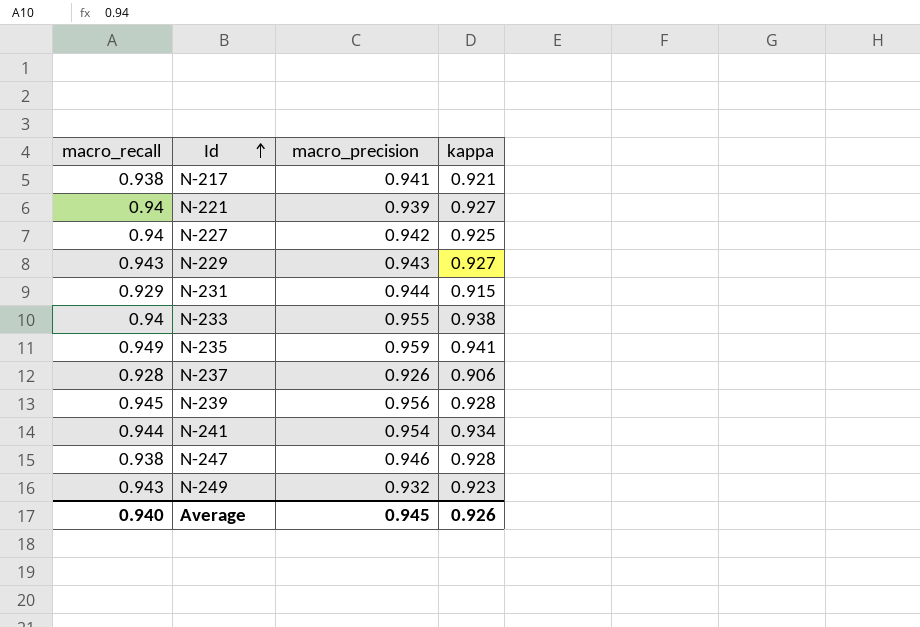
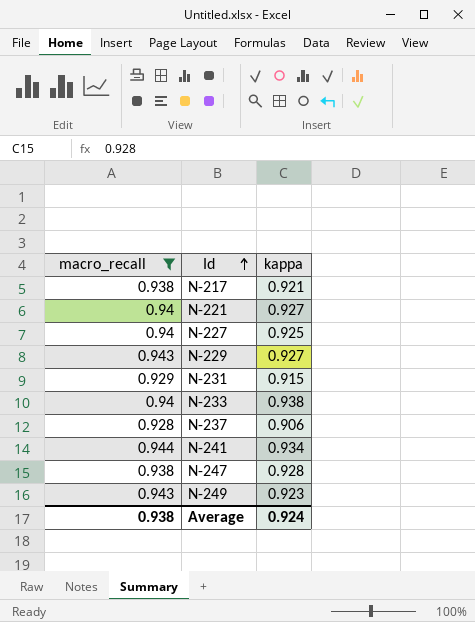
filter: none -> macro_recall <= 0.944
column macro_precision | position: 3 -> none
Average | macro_recall: 0.940 -> 0.938
Average | kappa: 0.926 -> 0.924

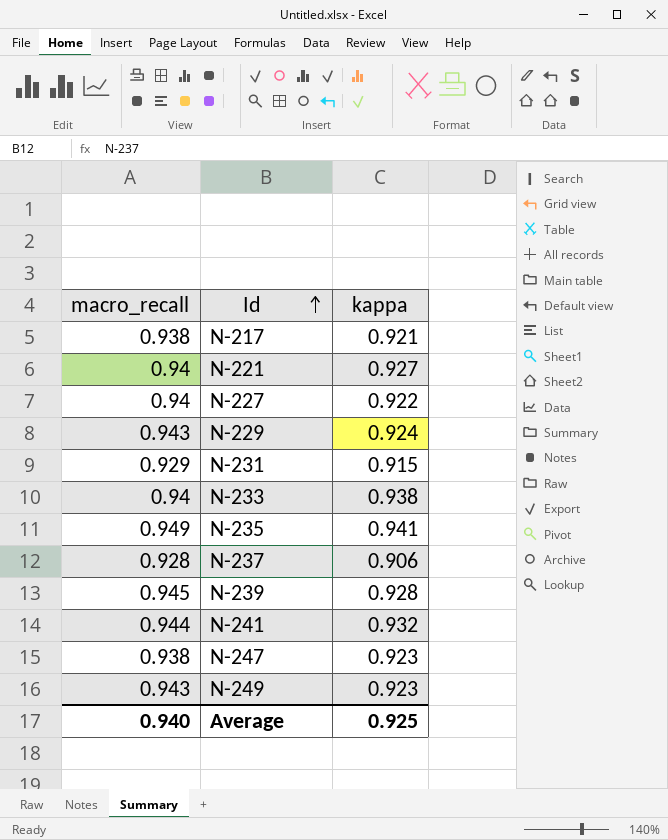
filter: macro_recall <= 0.944 -> none
N-227 | kappa: 0.925 -> 0.922
N-229 | kappa: 0.927 -> 0.924
N-241 | kappa: 0.934 -> 0.932
N-247 | kappa: 0.928 -> 0.923
Average | macro_recall: 0.938 -> 0.940
Average | kappa: 0.924 -> 0.925

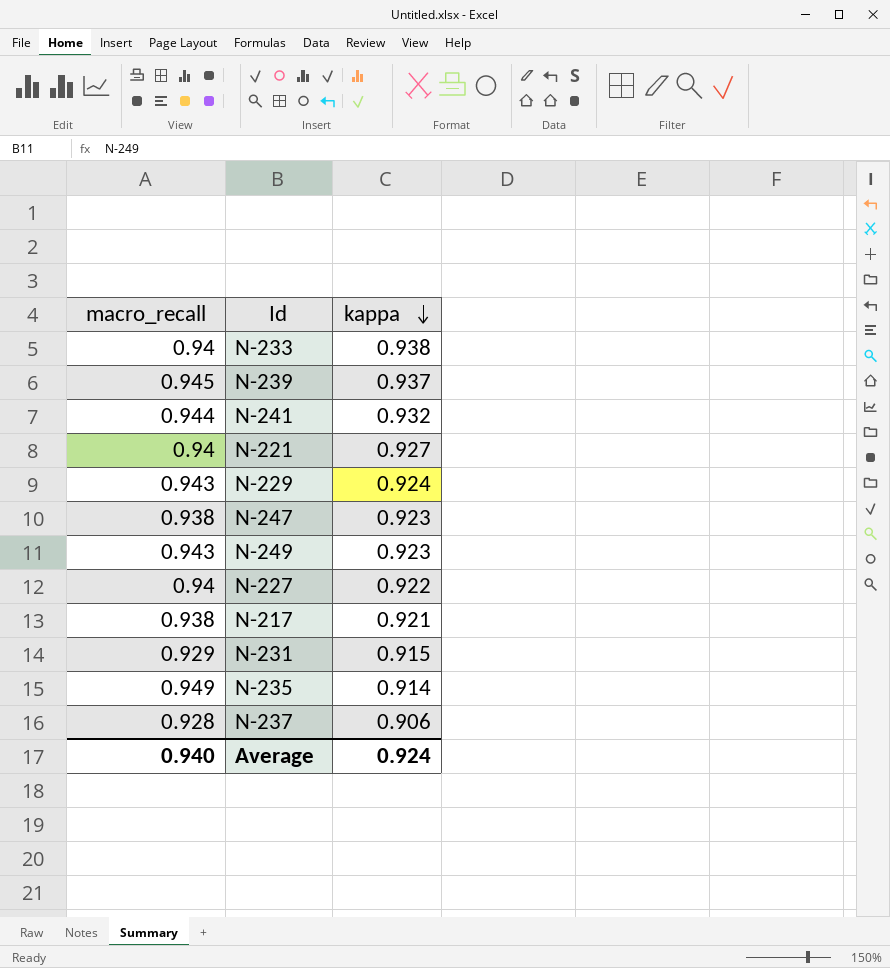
row order: Id ascending -> kappa descending
N-239 | kappa: 0.928 -> 0.937
N-235 | kappa: 0.941 -> 0.914
Average | kappa: 0.925 -> 0.924

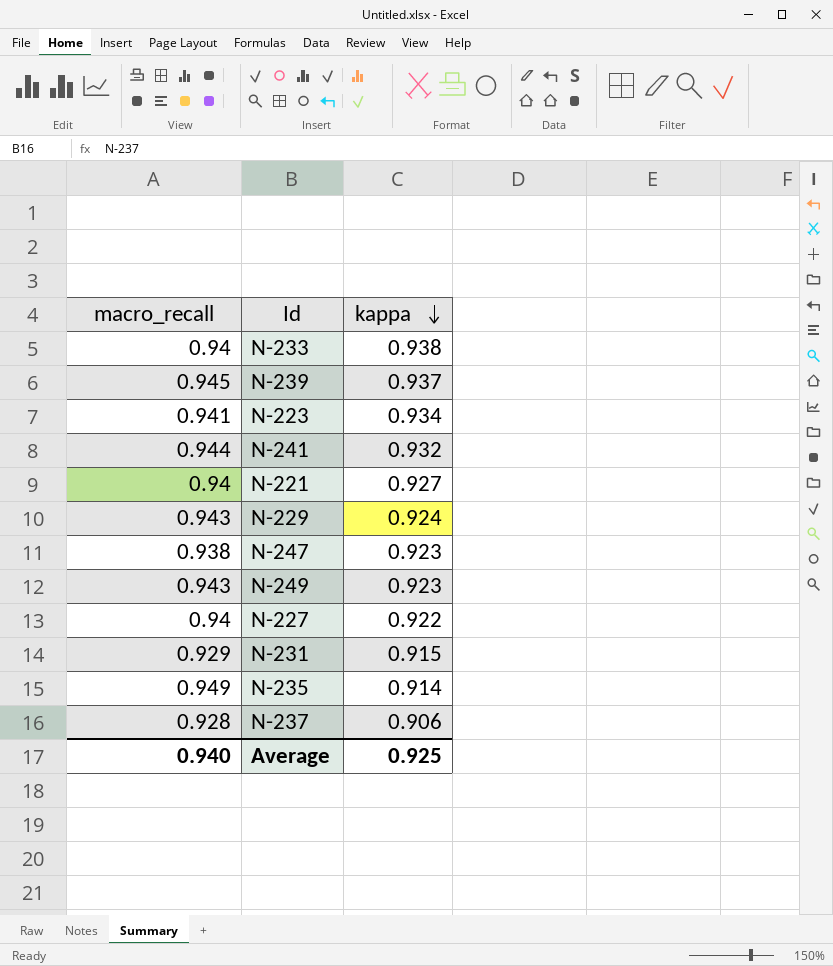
row N-217: 0.938 | 0.921 -> none
row N-223: none -> 0.941 | 0.934
Average | kappa: 0.924 -> 0.925

